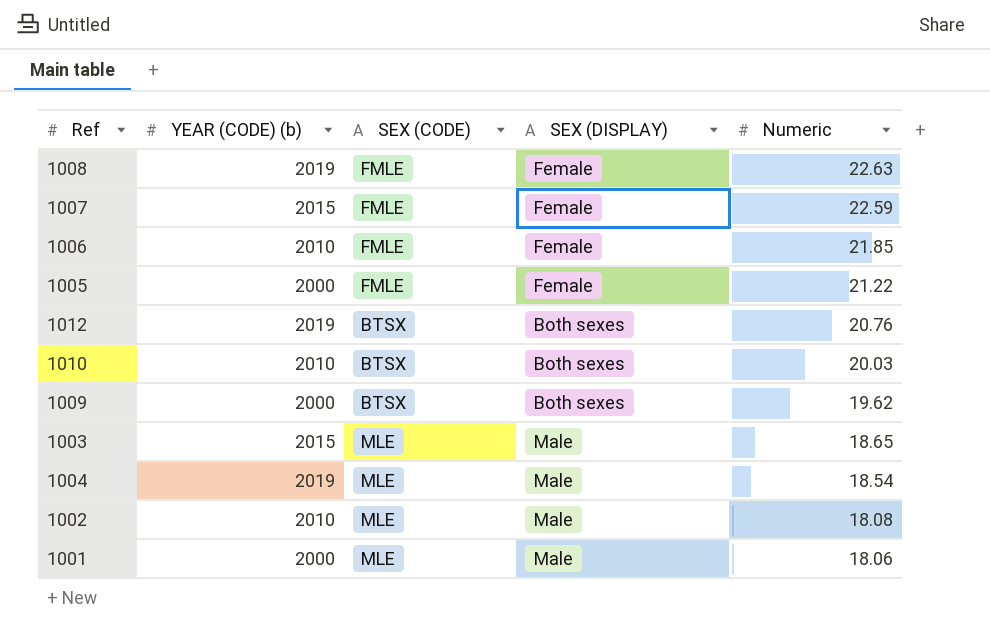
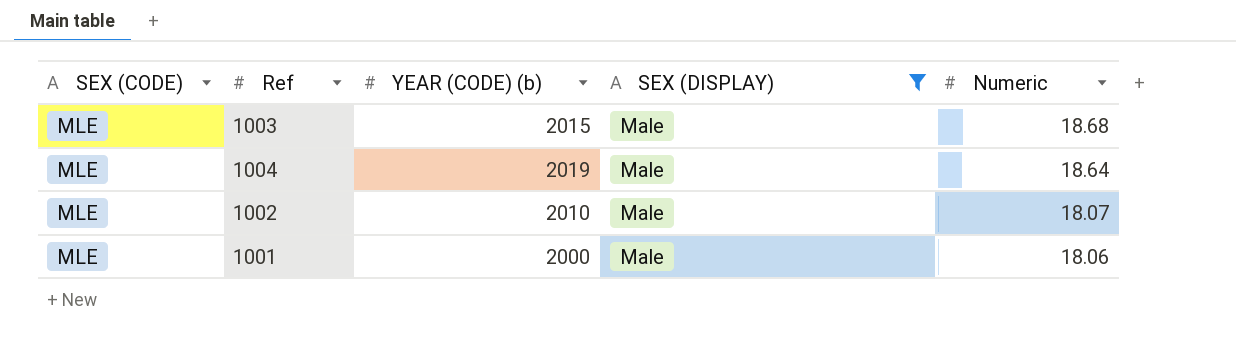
filter: none -> SEX (DISPLAY) = Male
column SEX (CODE) | position: 3 -> 1
1003 | Numeric: 18.65 -> 18.68
1004 | Numeric: 18.54 -> 18.64
1002 | Numeric: 18.08 -> 18.07

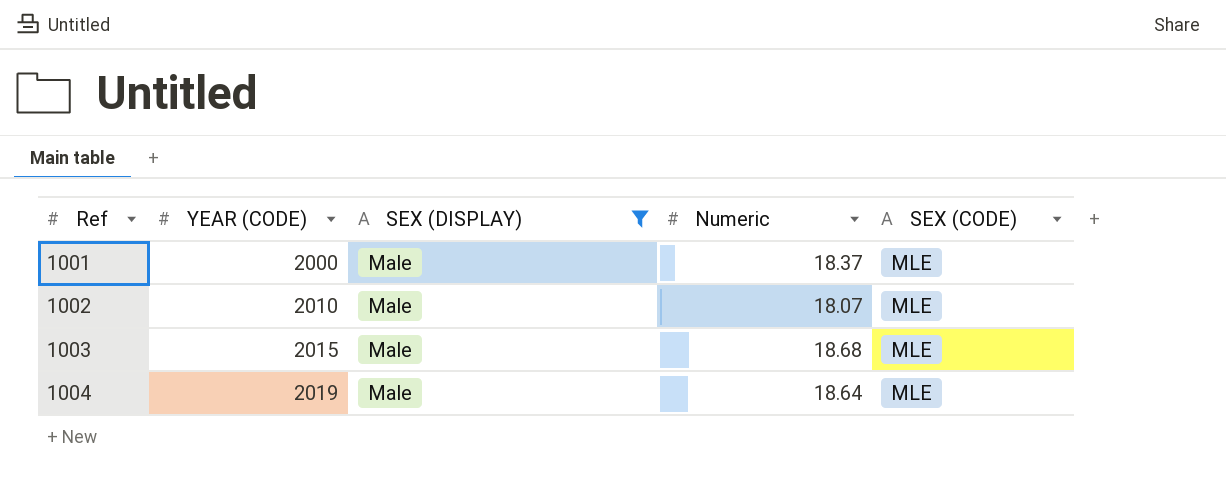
row order: Numeric descending -> Ref ascending
column name: YEAR (CODE) (b) -> YEAR (CODE)
column SEX (CODE) | position: 1 -> 5
1001 | Numeric: 18.06 -> 18.37

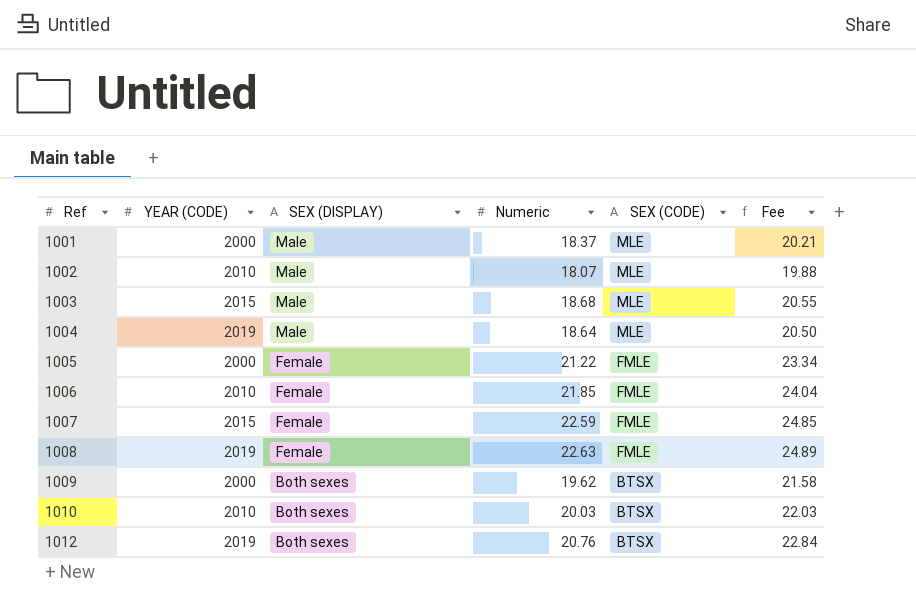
filter: SEX (DISPLAY) = Male -> none
column Fee | formula: none -> [Numeric] * 1.1

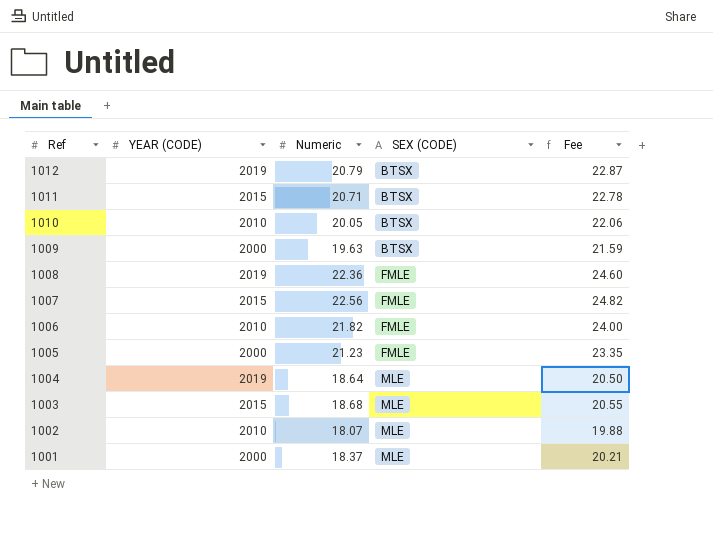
row order: Ref ascending -> Ref descending
column SEX (DISPLAY) | position: 3 -> none
1012 | Numeric: 20.76 -> 20.79
1012 | Fee: 22.84 -> 22.87
row 1011: none -> 2015 | 20.71 | BTSX | 22.78
1010 | Numeric: 20.03 -> 20.05
1010 | Fee: 22.03 -> 22.06
1009 | Numeric: 19.62 -> 19.63
1009 | Fee: 21.58 -> 21.59
1008 | Numeric: 22.63 -> 22.36
1008 | Fee: 24.89 -> 24.60
1007 | Numeric: 22.59 -> 22.56
1007 | Fee: 24.85 -> 24.82
1006 | Numeric: 21.85 -> 21.82
1006 | Fee: 24.04 -> 24.00
1005 | Numeric: 21.22 -> 21.23
1005 | Fee: 23.34 -> 23.35

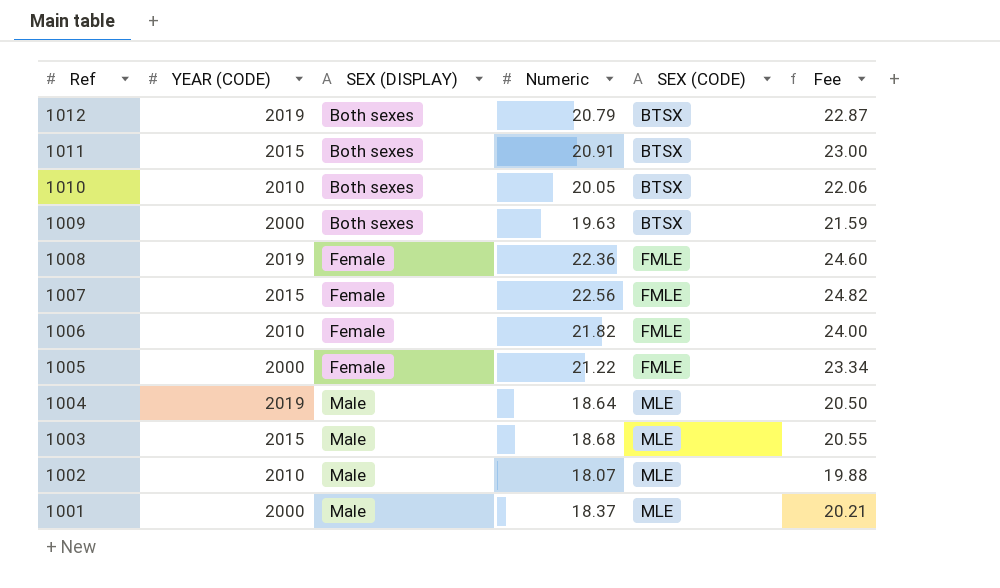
column SEX (DISPLAY) | position: none -> 3
1011 | Numeric: 20.71 -> 20.91
1011 | Fee: 22.78 -> 23.00
1005 | Numeric: 21.23 -> 21.22
1005 | Fee: 23.35 -> 23.34

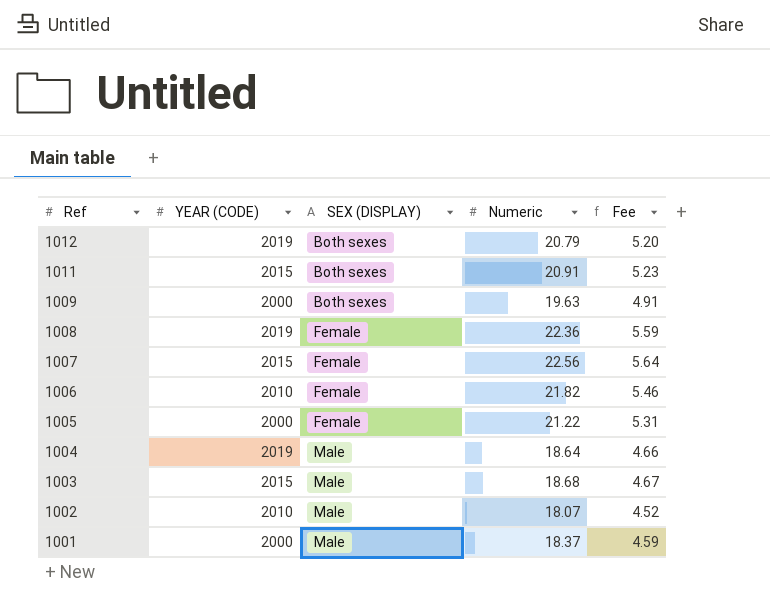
column SEX (CODE) | position: 5 -> none
column Fee | formula: [Numeric] * 1.1 -> [Numeric] * 0.25
row 1010: 2010 | Both sexes | 20.05 | BTSX | 22.06 -> none

